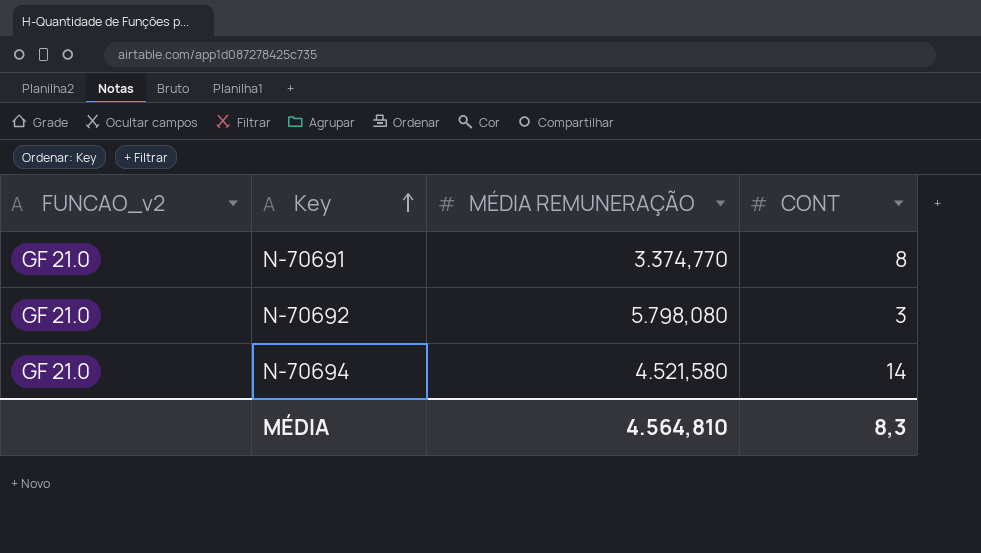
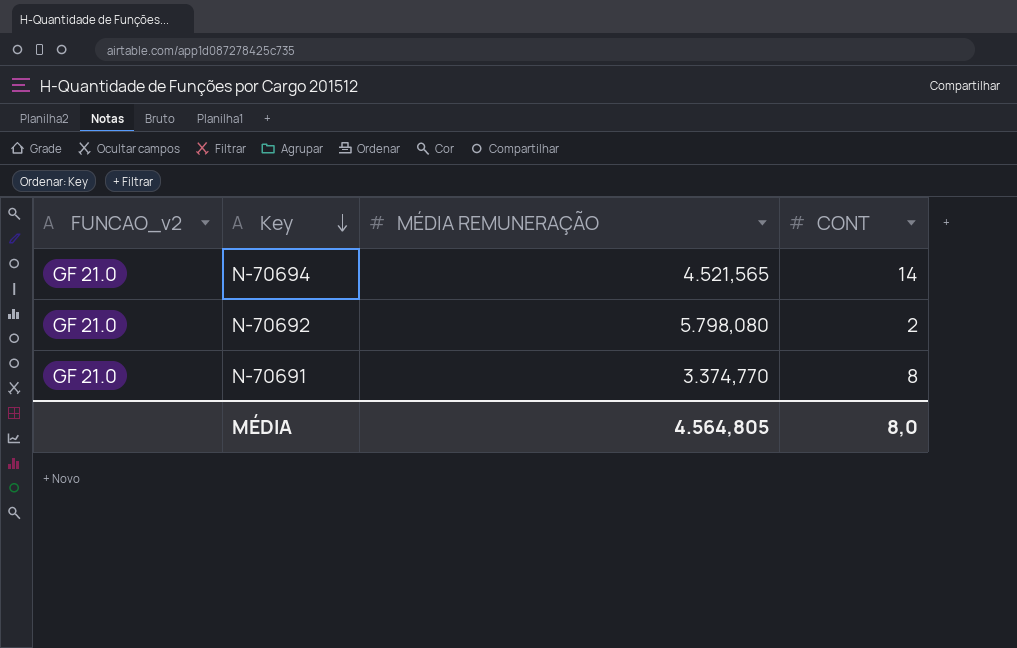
row order: Key ascending -> Key descending
N-70694 | MÉDIA REMUNERAÇÃO: 4.521,580 -> 4.521,565
N-70692 | CONT: 3 -> 2
MÉDIA | MÉDIA REMUNERAÇÃO: 4.564,810 -> 4.564,805
MÉDIA | CONT: 8,3 -> 8,0

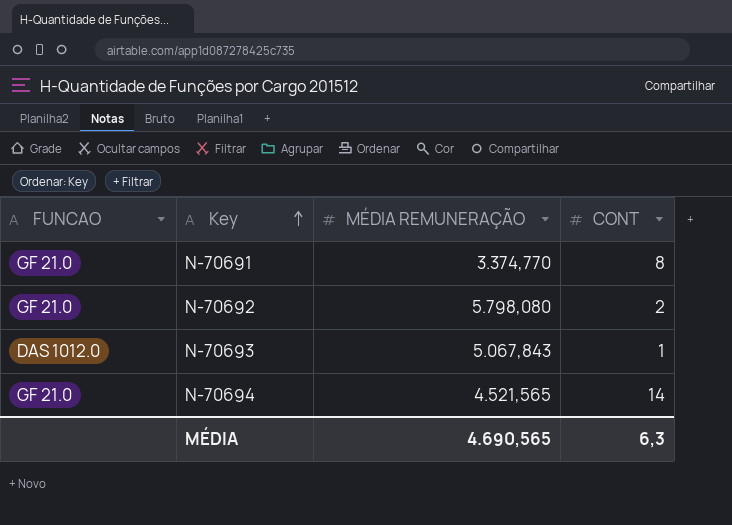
row order: Key descending -> Key ascending
column name: FUNCAO_v2 -> FUNCAO
row N-70693: none -> DAS 1012.0 | 5.067,843 | 1
MÉDIA | MÉDIA REMUNERAÇÃO: 4.564,805 -> 4.690,565
MÉDIA | CONT: 8,0 -> 6,3

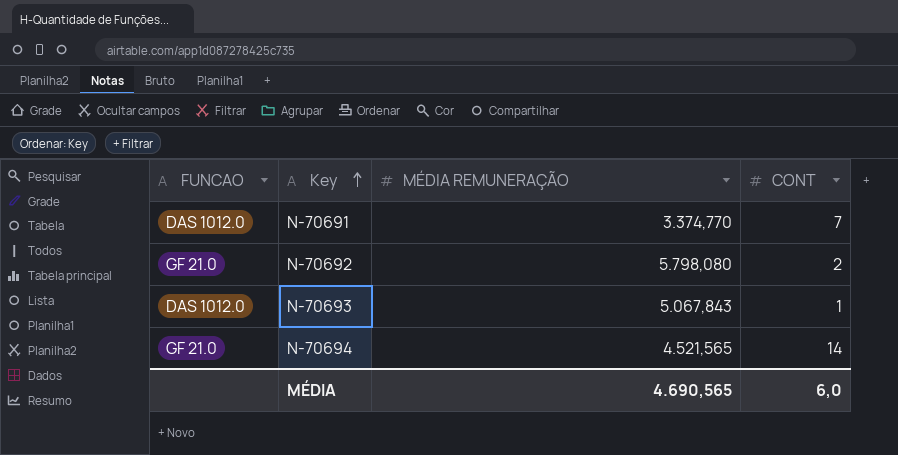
N-70691 | FUNCAO: GF 21.0 -> DAS 1012.0
N-70691 | CONT: 8 -> 7
MÉDIA | CONT: 6,3 -> 6,0

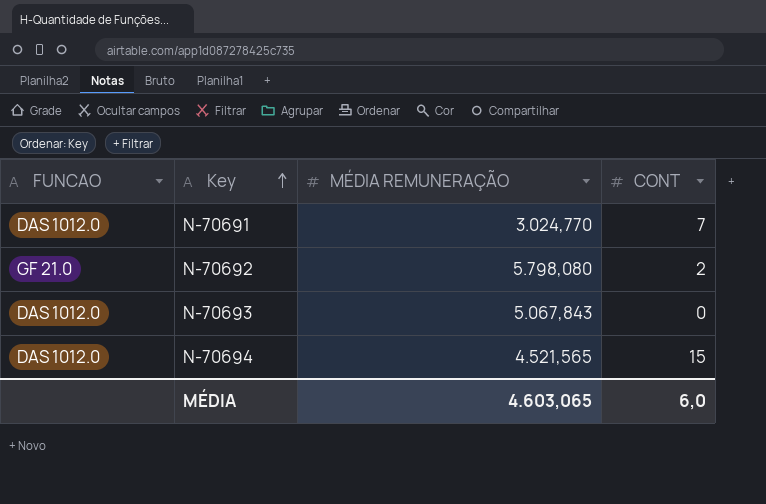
N-70691 | MÉDIA REMUNERAÇÃO: 3.374,770 -> 3.024,770
N-70693 | CONT: 1 -> 0
N-70694 | FUNCAO: GF 21.0 -> DAS 1012.0
N-70694 | CONT: 14 -> 15
MÉDIA | MÉDIA REMUNERAÇÃO: 4.690,565 -> 4.603,065

